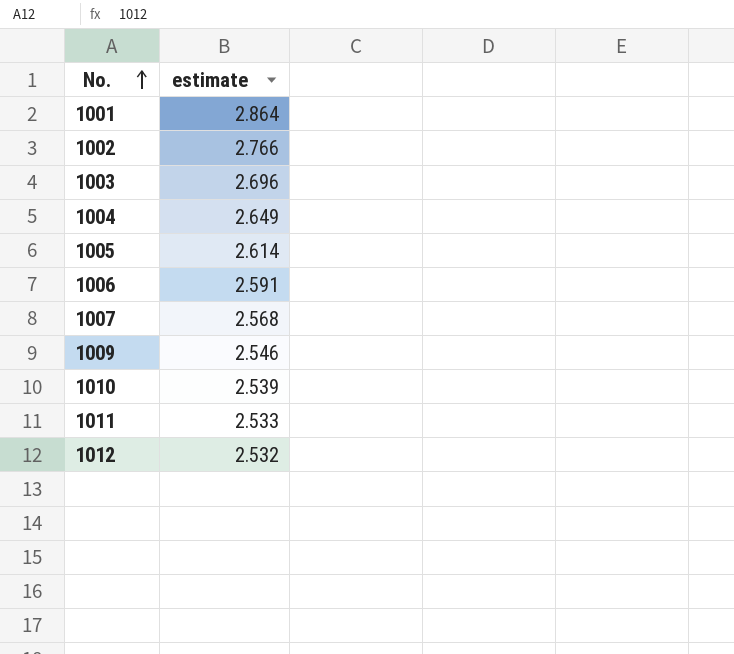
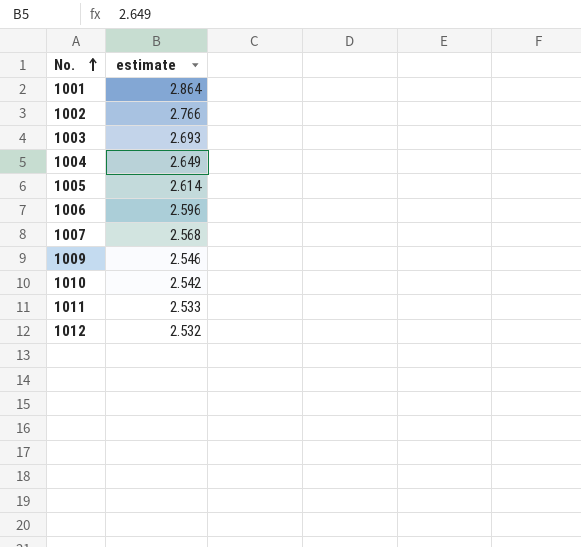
1003 | estimate: 2.696 -> 2.693
1006 | estimate: 2.591 -> 2.596
1010 | estimate: 2.539 -> 2.542

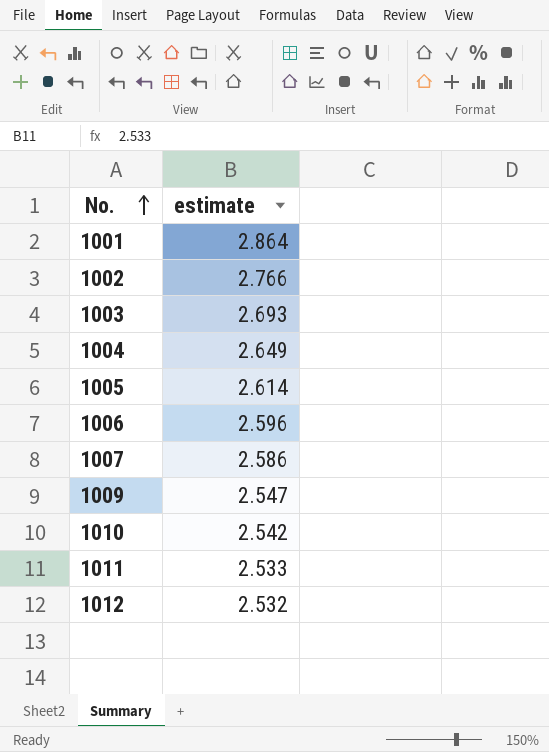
1007 | estimate: 2.568 -> 2.586
1009 | estimate: 2.546 -> 2.547

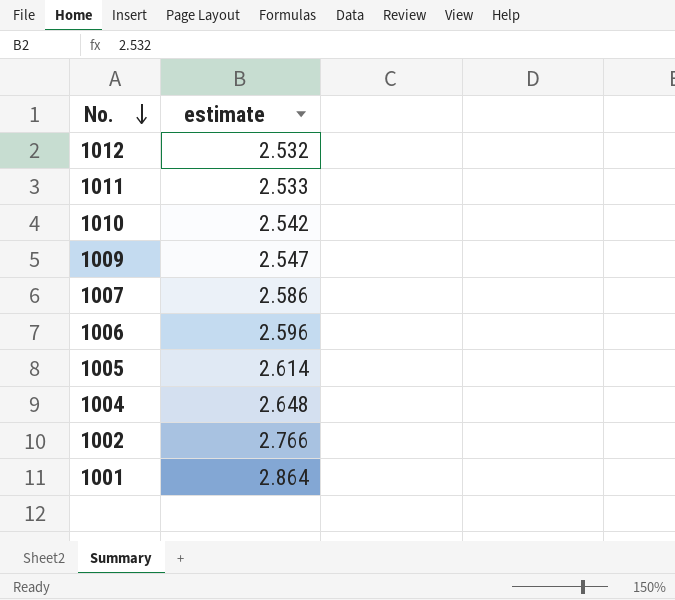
row order: No. ascending -> No. descending
row 1003: 2.693 -> none
1004 | estimate: 2.649 -> 2.648

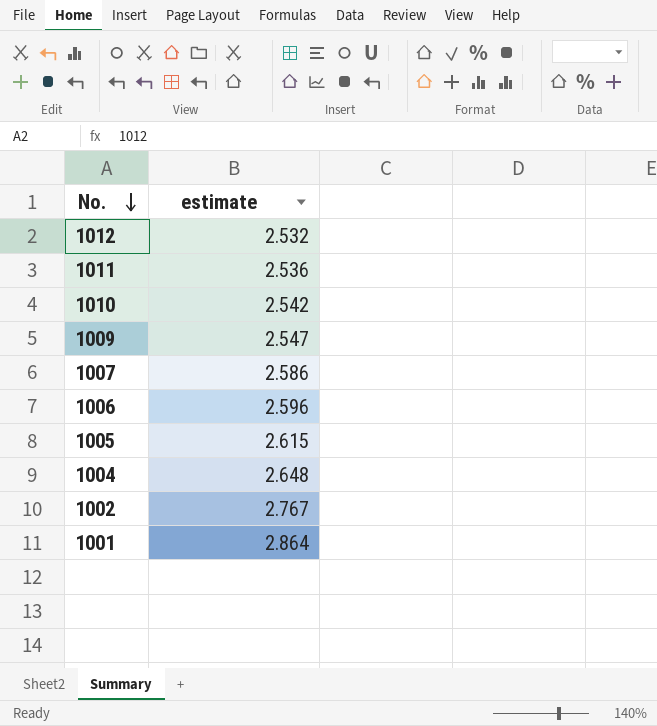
1011 | estimate: 2.533 -> 2.536
1005 | estimate: 2.614 -> 2.615
1002 | estimate: 2.766 -> 2.767

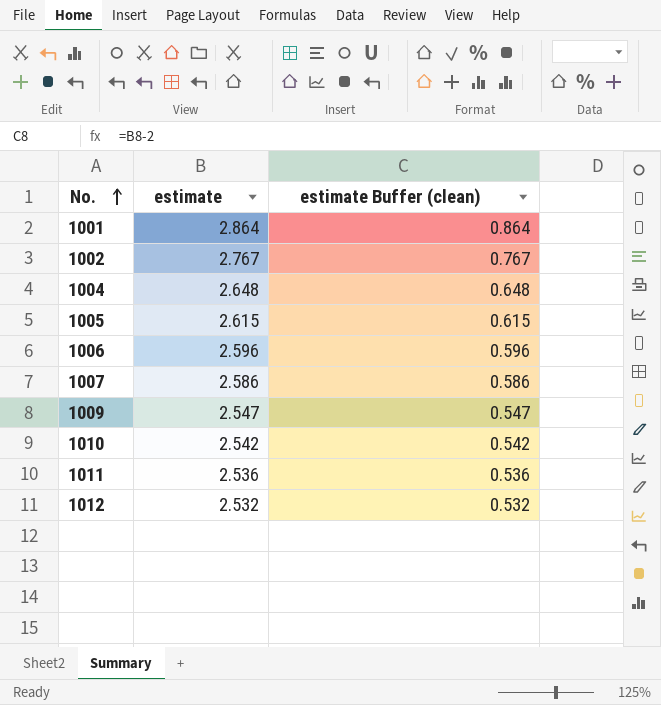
row order: No. descending -> No. ascending
column estimate Buffer (clean) | formula: none -> [estimate] - 2

